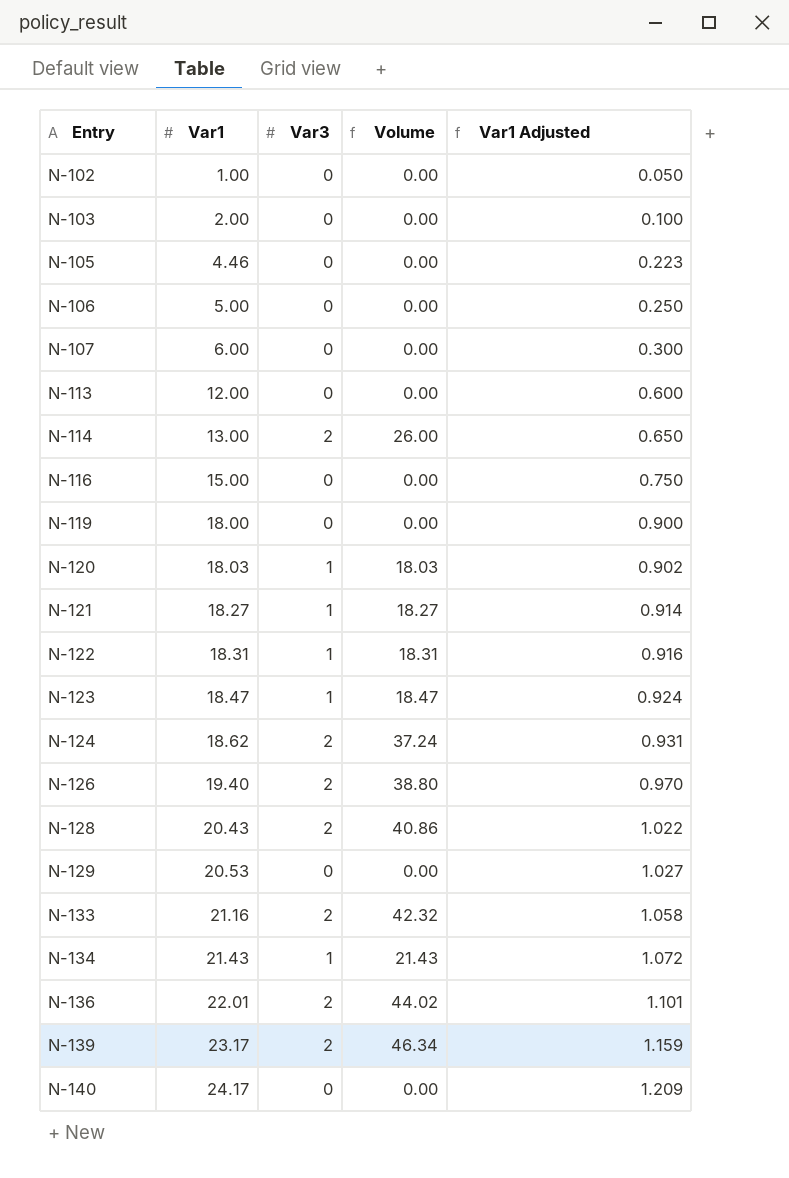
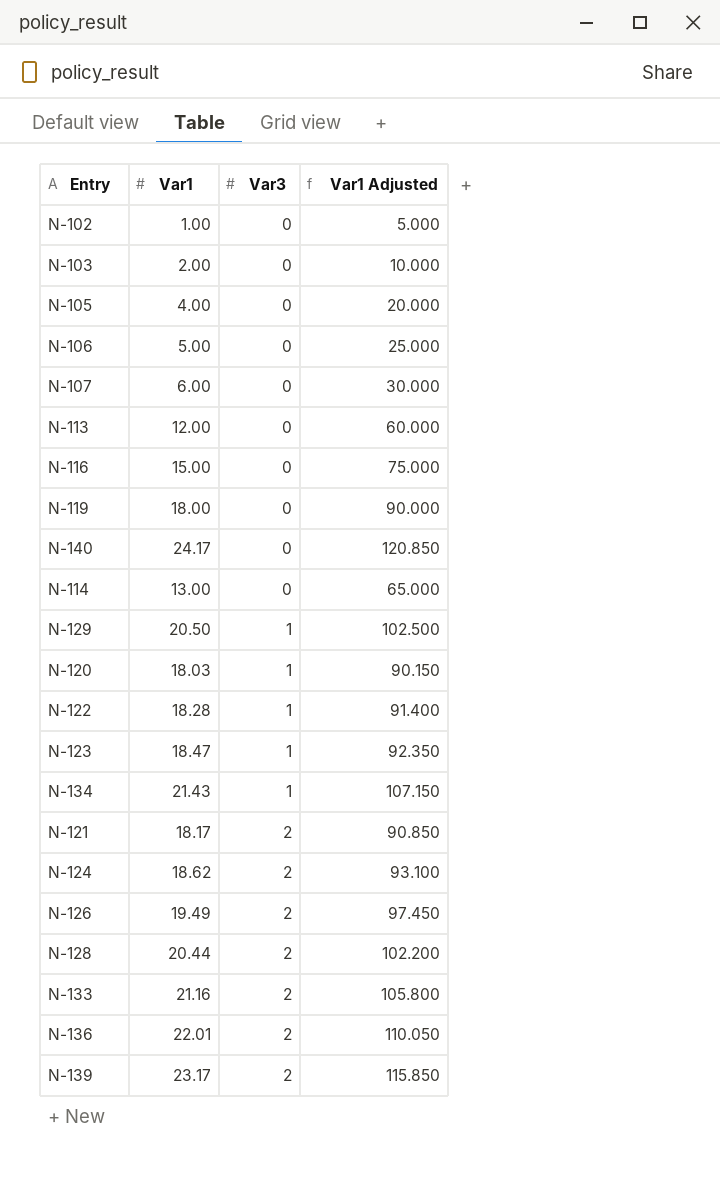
row order: Entry ascending -> Var3 ascending
column Volume | formula: [Var1] * [Var3] -> none
column Var1 Adjusted | formula: [Var1] * 0.05 -> [Var1] * 5
N-105 | Var1: 4.46 -> 4.00
N-114 | Var3: 2 -> 0
N-129 | Var1: 20.53 -> 20.50
N-129 | Var3: 0 -> 1
N-122 | Var1: 18.31 -> 18.28
N-121 | Var1: 18.27 -> 18.17
N-121 | Var3: 1 -> 2
N-126 | Var1: 19.40 -> 19.49
N-128 | Var1: 20.43 -> 20.44

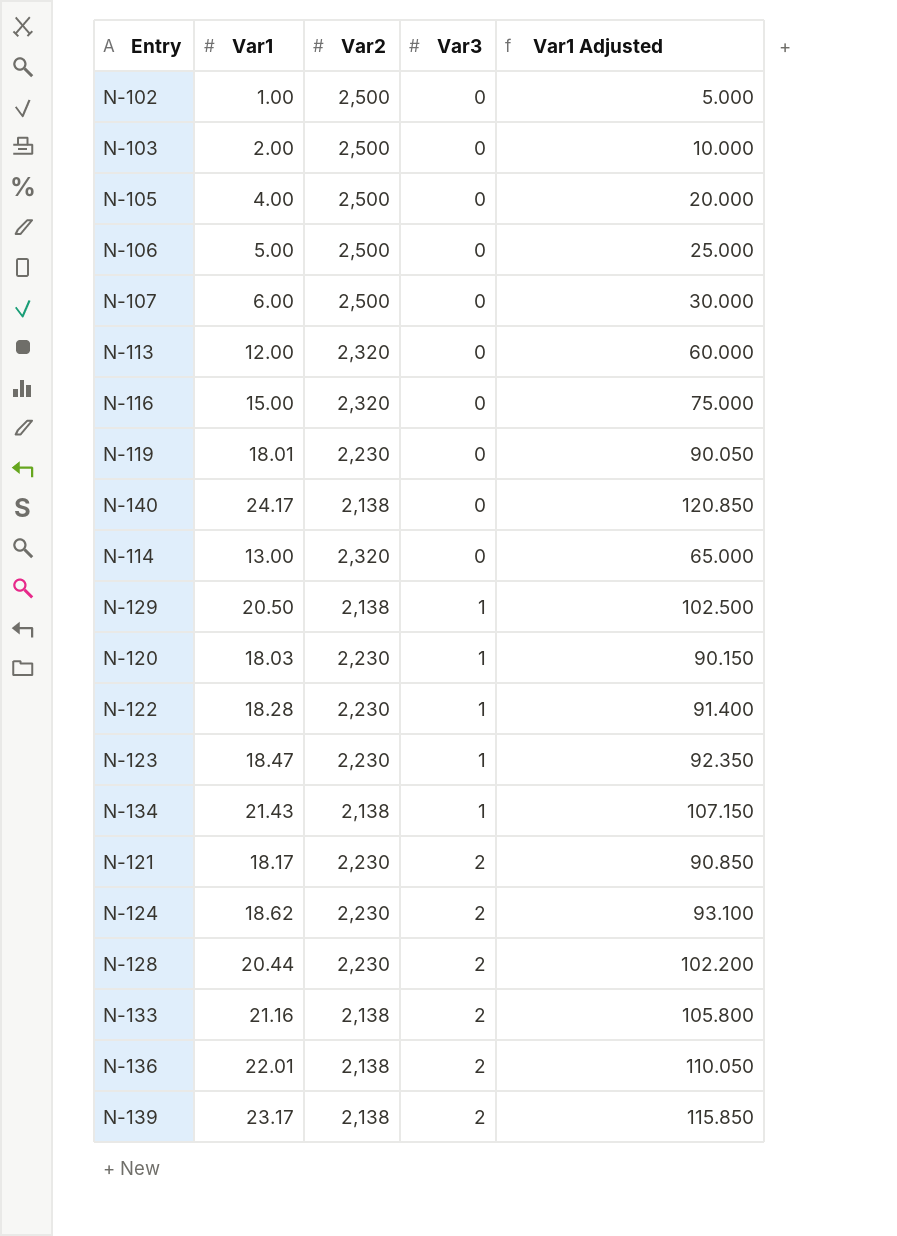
column Var2 | position: none -> 3
row N-126: 19.49 | 2 | 97.450 -> none
N-119 | Var1: 18.00 -> 18.01
N-119 | Var1 Adjusted: 90.000 -> 90.050

